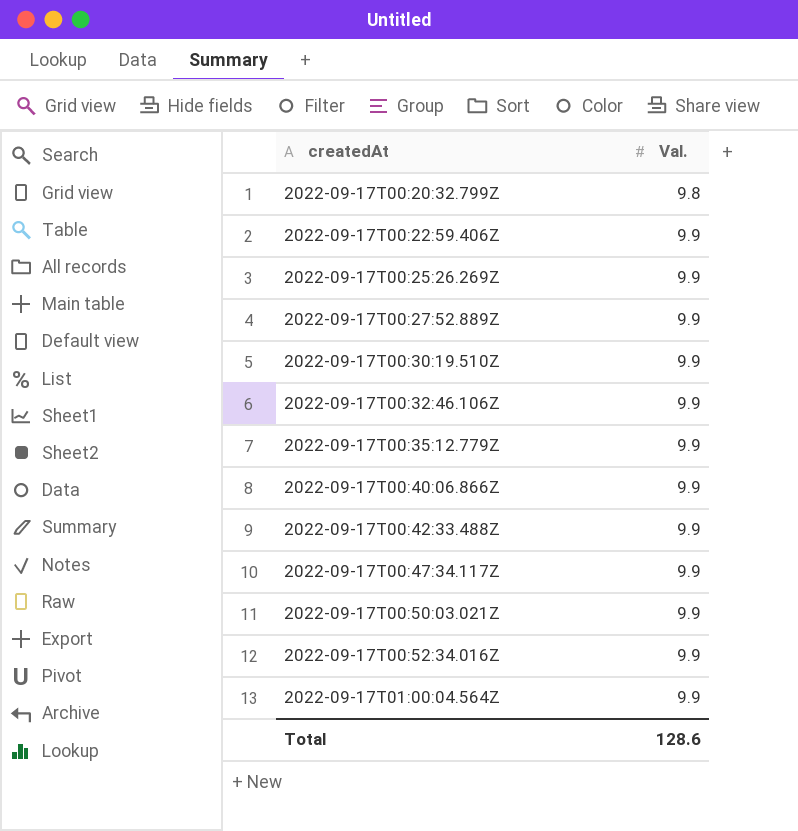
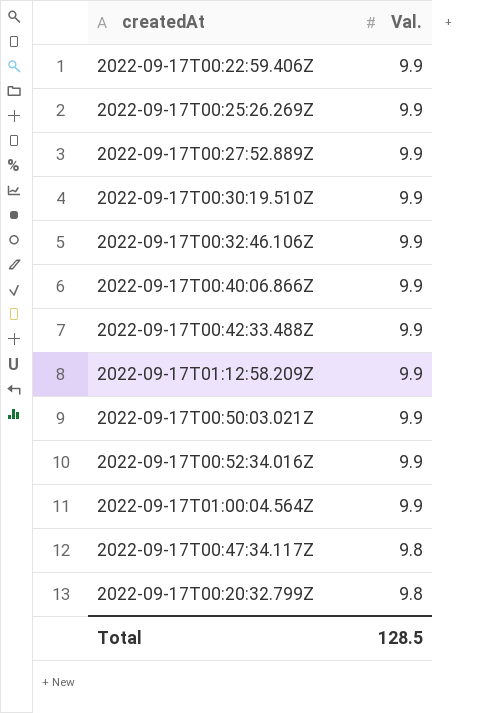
row order: createdAt ascending -> Val. descending
row 2022-09-17T00:35:12.779Z: 9.9 -> none
row 2022-09-17T01:12:58.209Z: none -> 9.9
2022-09-17T00:47:34.117Z | Val.: 9.9 -> 9.8
Total | Val.: 128.6 -> 128.5

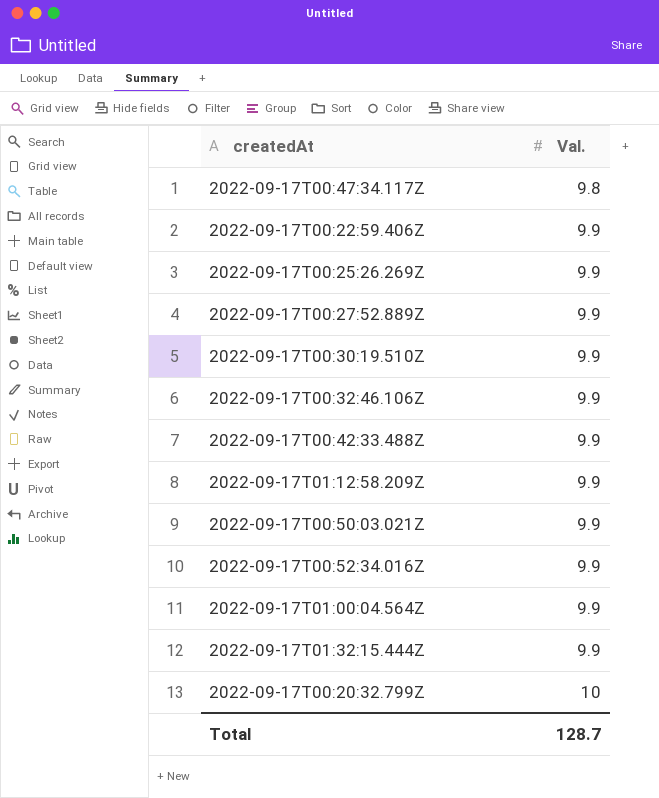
row order: Val. descending -> Val. ascending
row 2022-09-17T00:40:06.866Z: 9.9 -> none
row 2022-09-17T01:32:15.444Z: none -> 9.9
2022-09-17T00:20:32.799Z | Val.: 9.8 -> 10
Total | Val.: 128.5 -> 128.7

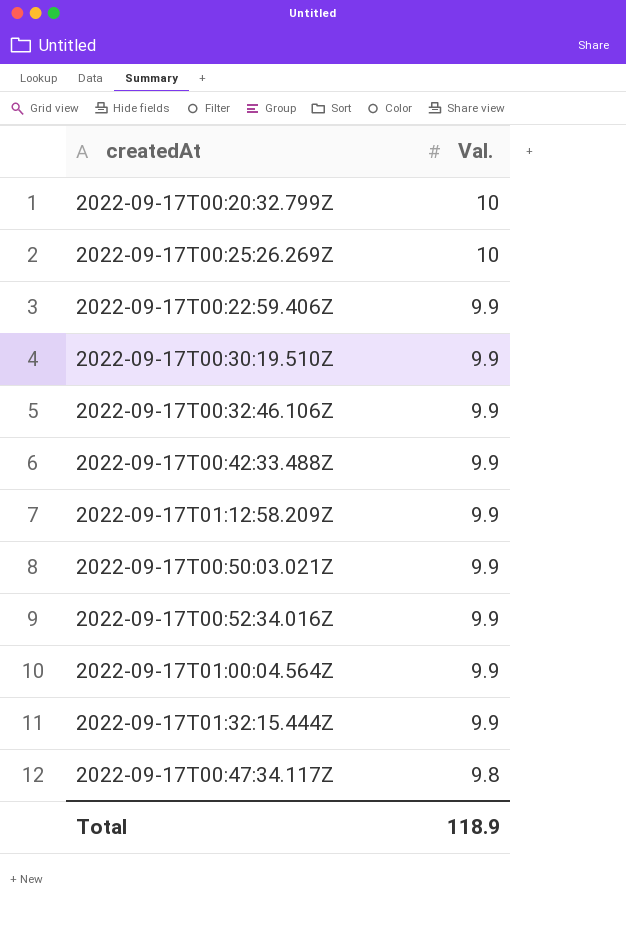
row order: Val. ascending -> Val. descending
row 2022-09-17T00:27:52.889Z: 9.9 -> none
2022-09-17T00:25:26.269Z | Val.: 9.9 -> 10
Total | Val.: 128.7 -> 118.9

